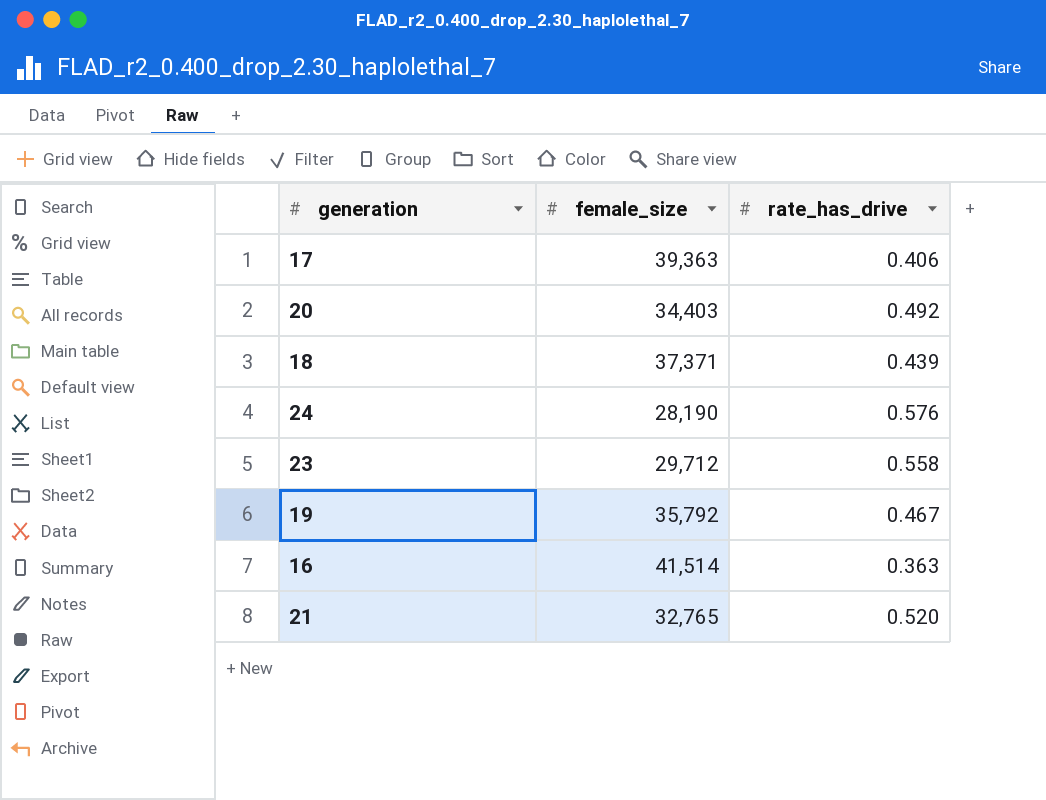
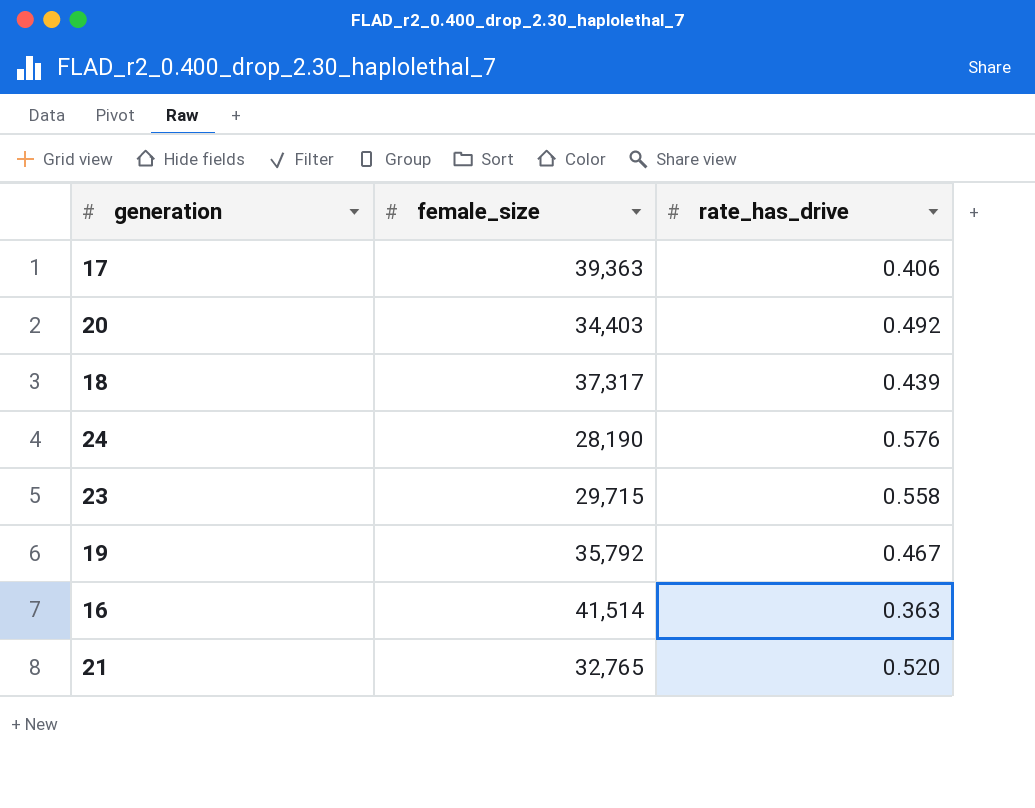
18 | female_size: 37,371 -> 37,317
23 | female_size: 29,712 -> 29,715

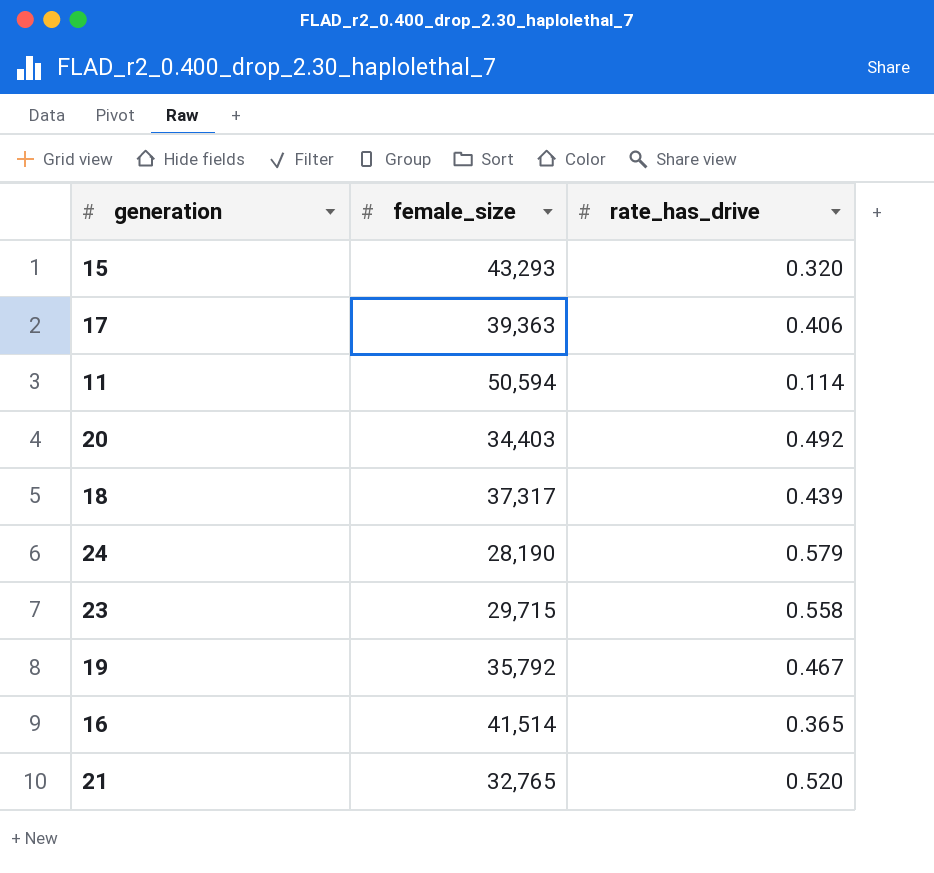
row 15: none -> 43,293 | 0.320
row 11: none -> 50,594 | 0.114
24 | rate_has_drive: 0.576 -> 0.579
16 | rate_has_drive: 0.363 -> 0.365

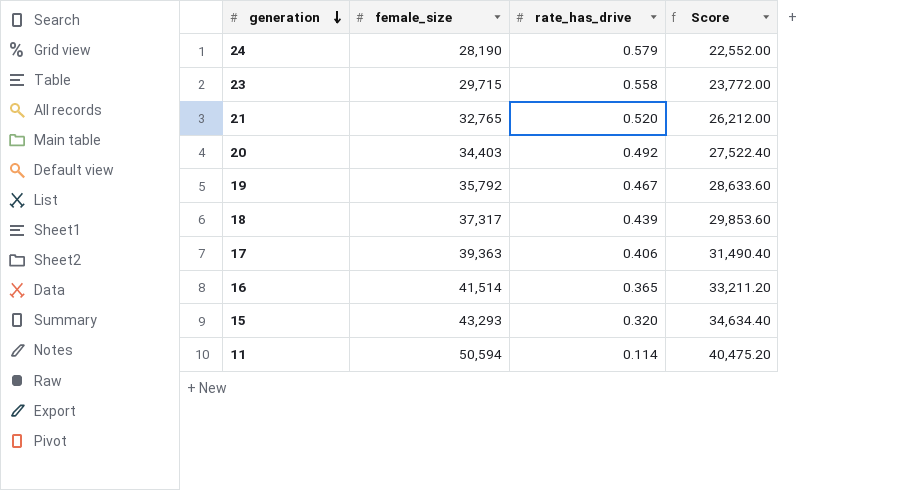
row order: none -> generation descending
column Score | formula: none -> [female_size] * 0.8

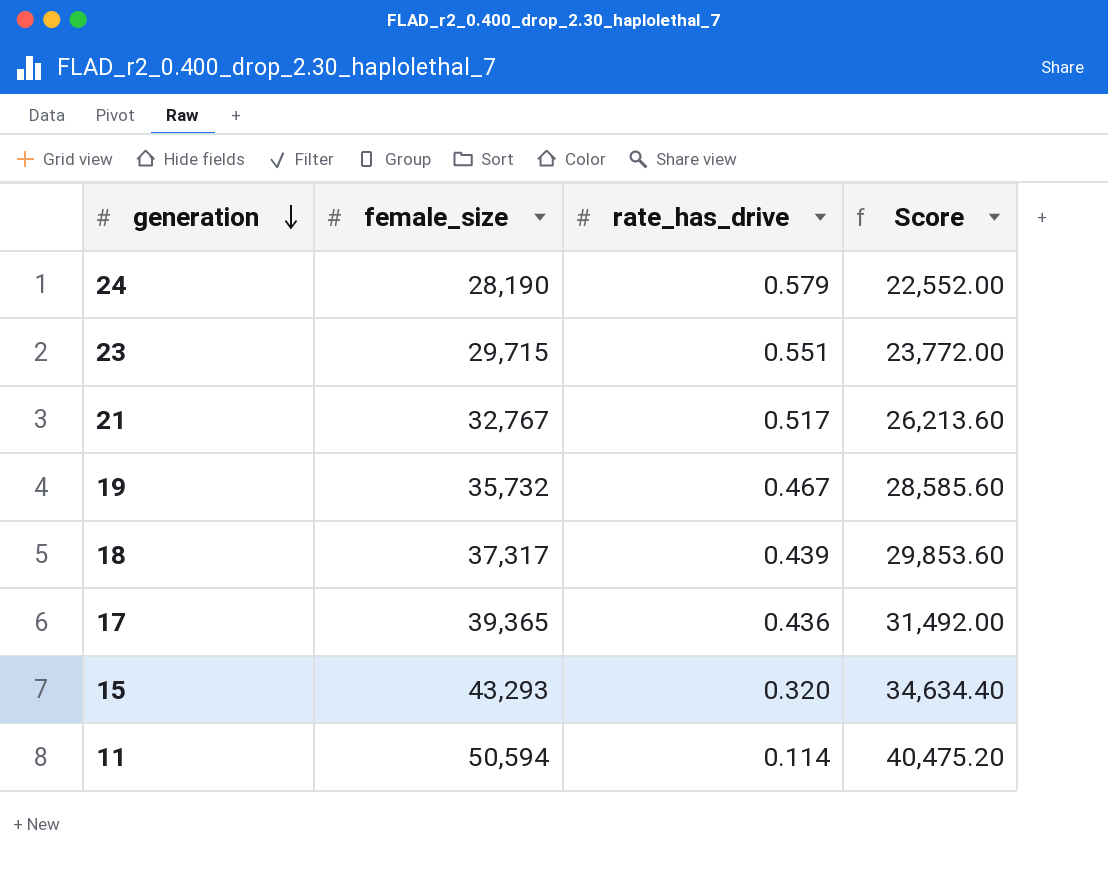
row 20: 34,403 | 0.492 | 27,522.40 -> none
row 16: 41,514 | 0.365 | 33,211.20 -> none
23 | rate_has_drive: 0.558 -> 0.551
21 | female_size: 32,765 -> 32,767
21 | rate_has_drive: 0.520 -> 0.517
21 | Score: 26,212.00 -> 26,213.60
19 | female_size: 35,792 -> 35,732
19 | Score: 28,633.60 -> 28,585.60
17 | female_size: 39,363 -> 39,365
17 | rate_has_drive: 0.406 -> 0.436
17 | Score: 31,490.40 -> 31,492.00

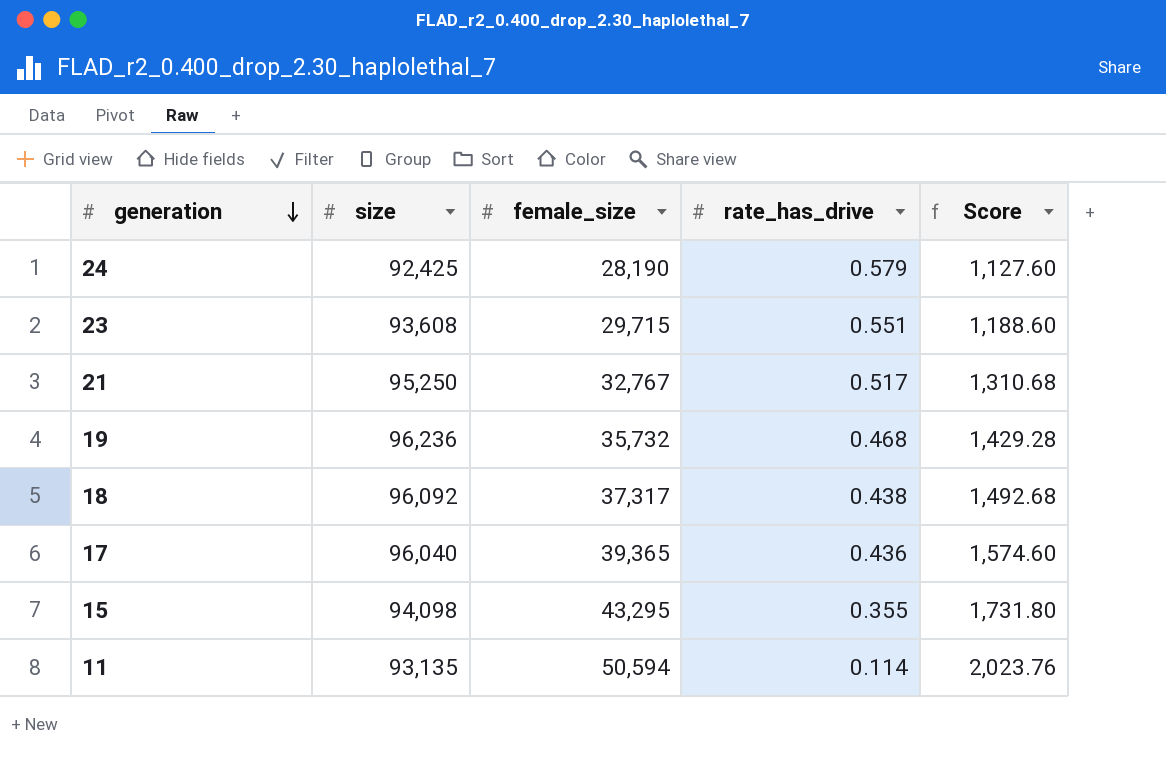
column size | position: none -> 2
column Score | formula: [female_size] * 0.8 -> [female_size] * 0.04
19 | rate_has_drive: 0.467 -> 0.468
18 | rate_has_drive: 0.439 -> 0.438
15 | female_size: 43,293 -> 43,295
15 | rate_has_drive: 0.320 -> 0.355

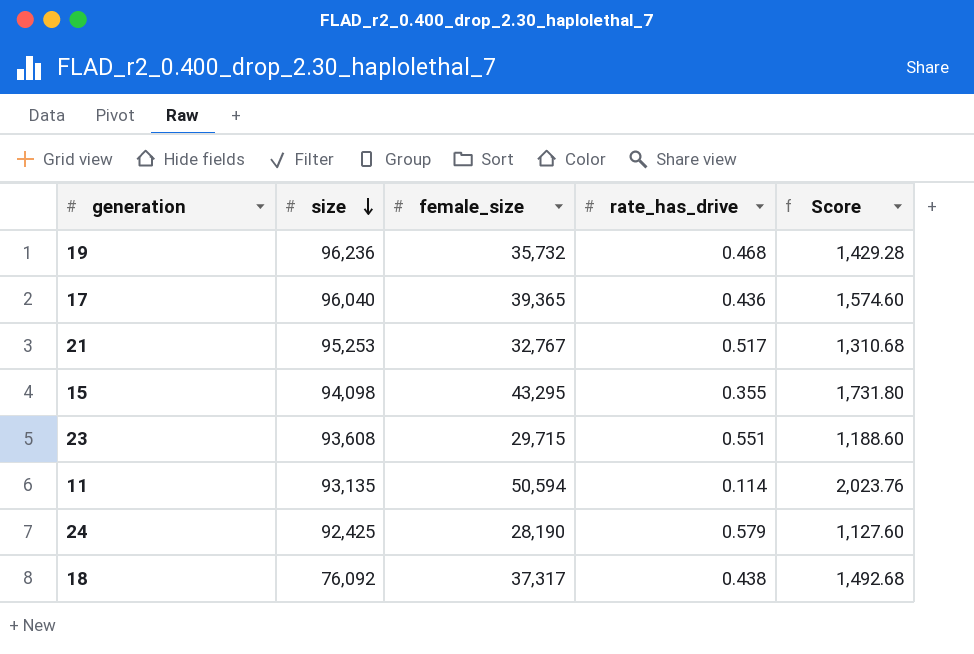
row order: generation descending -> size descending
21 | size: 95,250 -> 95,253
18 | size: 96,092 -> 76,092

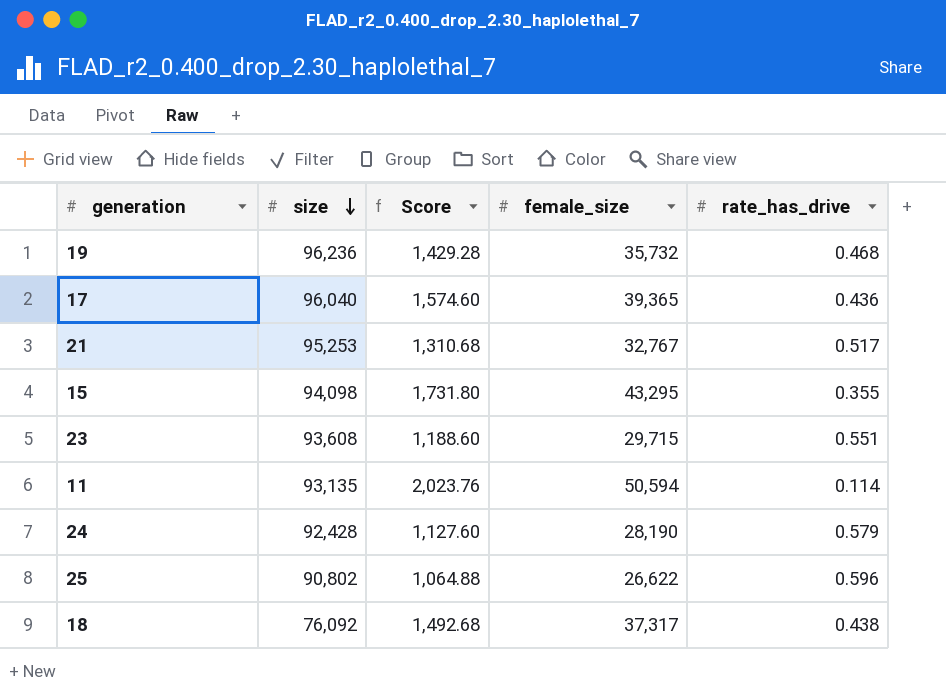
column Score | position: 5 -> 3
24 | size: 92,425 -> 92,428
row 25: none -> 90,802 | 1,064.88 | 26,622 | 0.596

